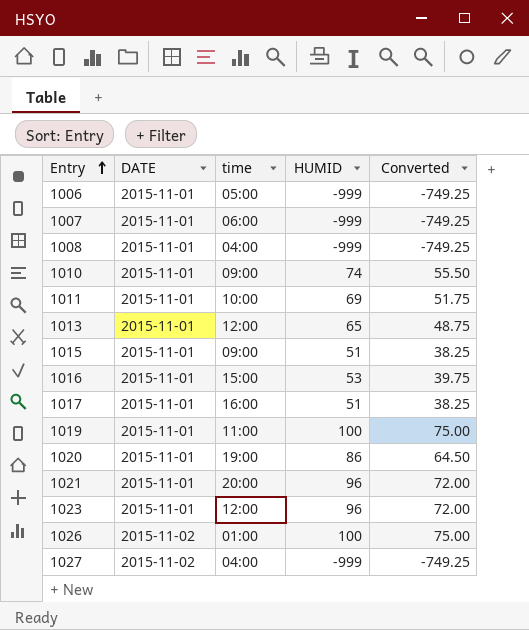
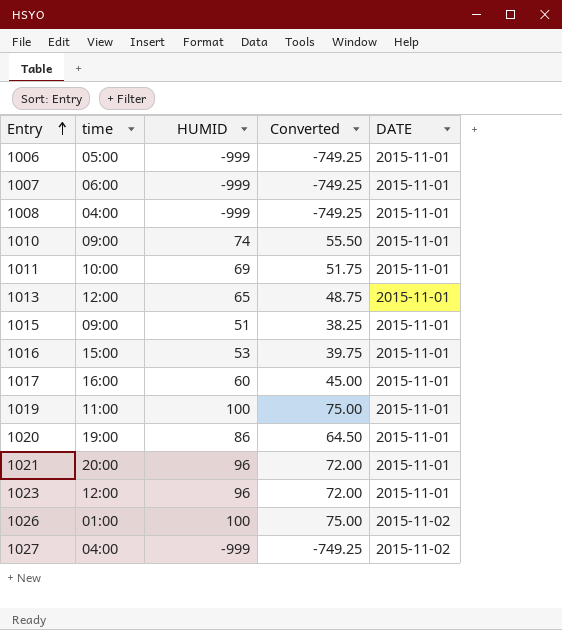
column DATE | position: 2 -> 5
1017 | HUMID: 51 -> 60
1017 | Converted: 38.25 -> 45.00

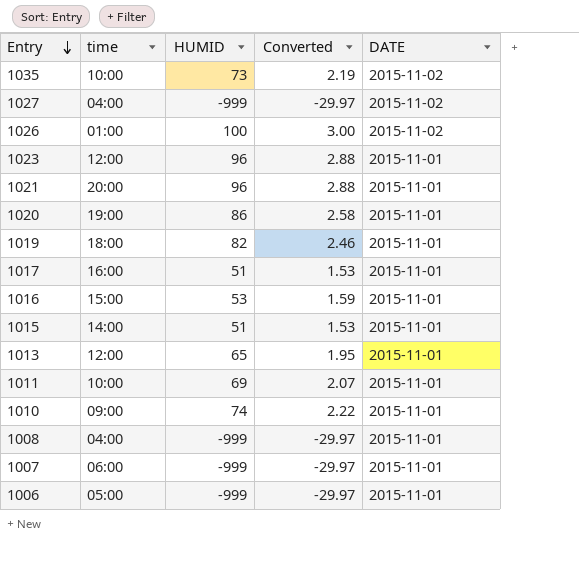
row order: Entry ascending -> Entry descending
column Converted | formula: [HUMID] * 0.75 -> [HUMID] * 0.03
row 1035: none -> 10:00 | 73 | 2.19 | 2015-11-02
1019 | time: 11:00 -> 18:00
1019 | HUMID: 100 -> 82
1017 | HUMID: 60 -> 51
1015 | time: 09:00 -> 14:00

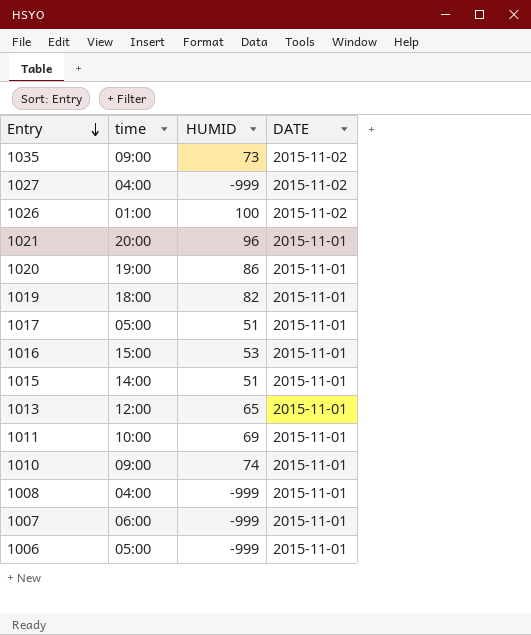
column Converted | formula: [HUMID] * 0.03 -> none
row 1023: 12:00 | 96 | 2.88 | 2015-11-01 -> none
1035 | time: 10:00 -> 09:00
1017 | time: 16:00 -> 05:00

